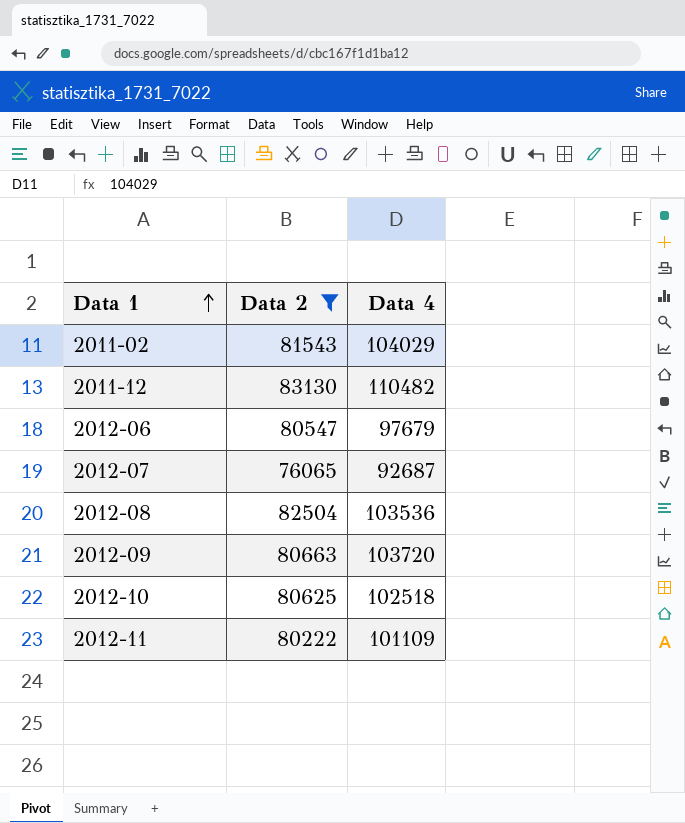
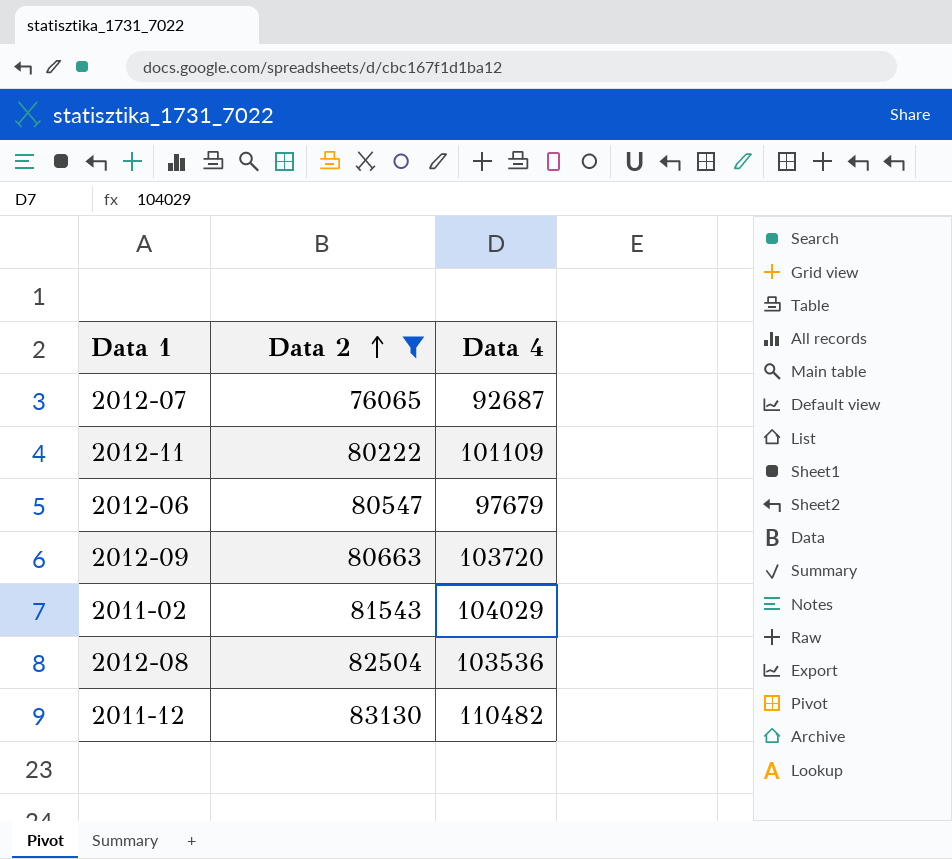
row order: Data 1 ascending -> Data 2 ascending
row 2012-10: 80625 | 102518 -> none

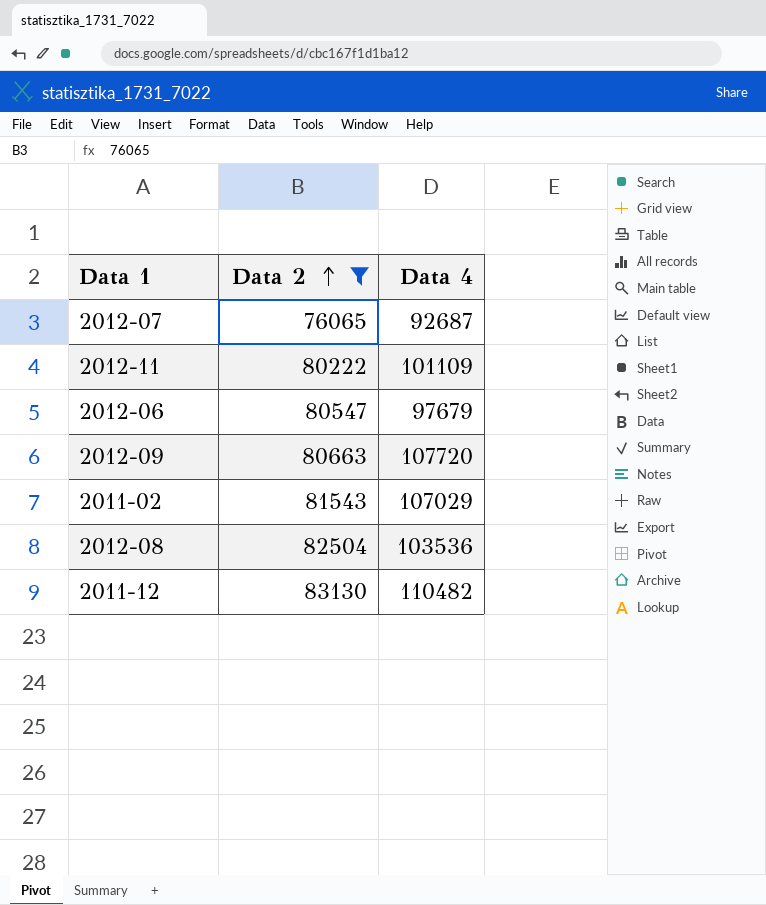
2012-09 | Data 4: 103720 -> 107720
2011-02 | Data 4: 104029 -> 107029

